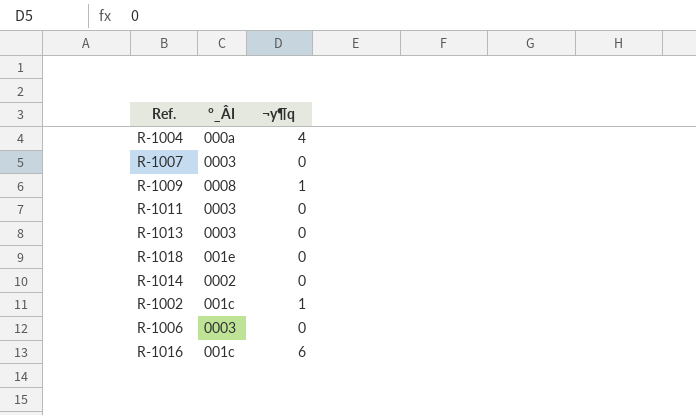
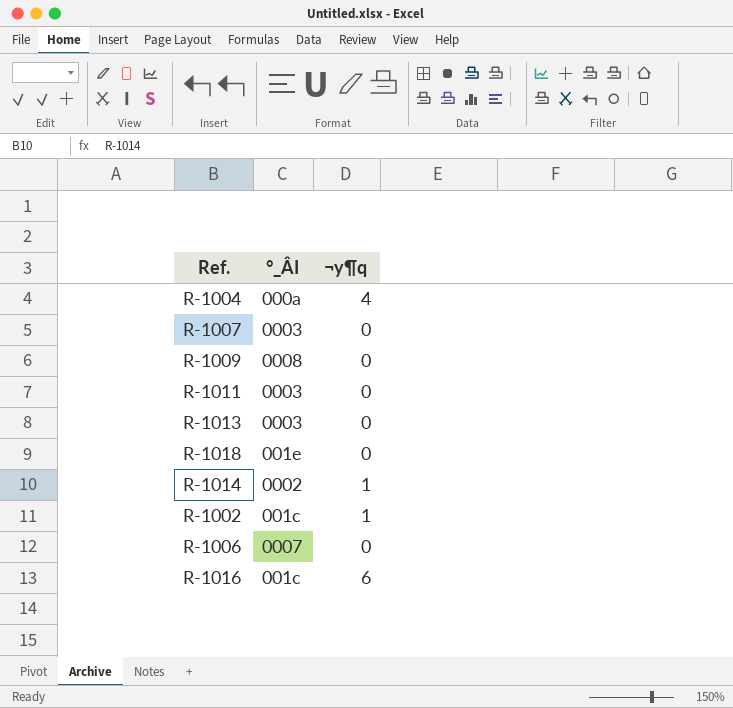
R-1009 | ¬y¶q: 1 -> 0
R-1014 | ¬y¶q: 0 -> 1
R-1006 | °_ÂI: 0003 -> 0007

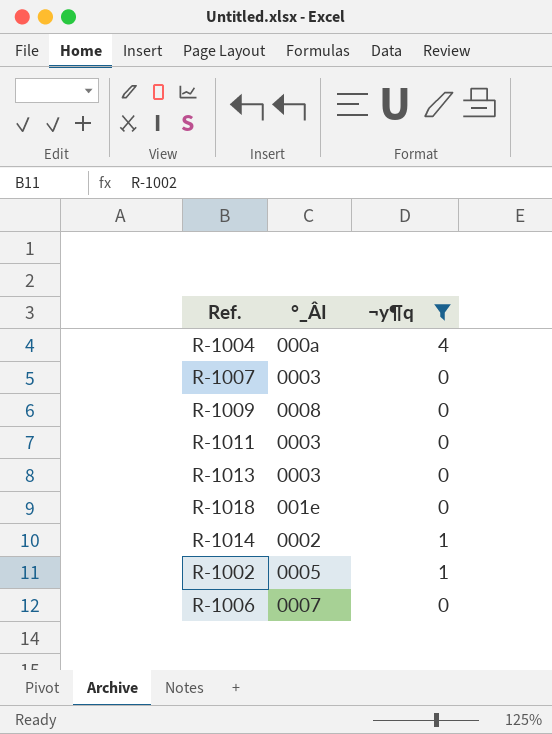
filter: none -> ¬y¶q != 6
R-1002 | °_ÂI: 001c -> 0005

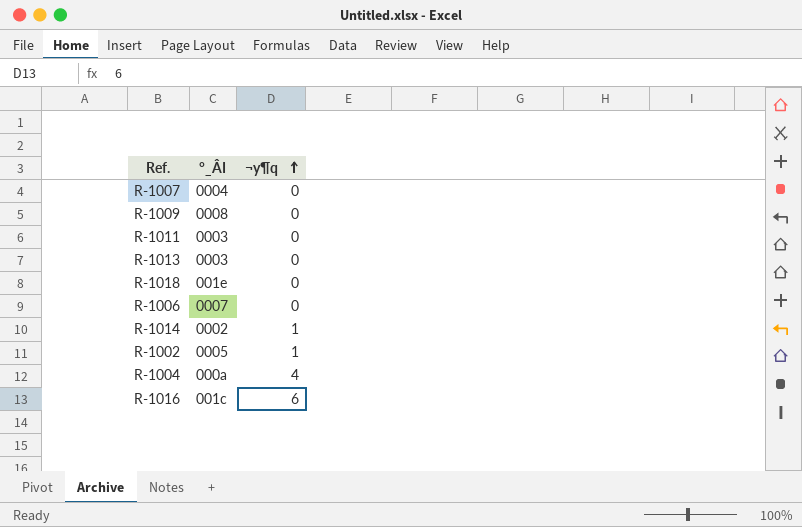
filter: ¬y¶q != 6 -> none
row order: none -> ¬y¶q ascending
R-1007 | °_ÂI: 0003 -> 0004

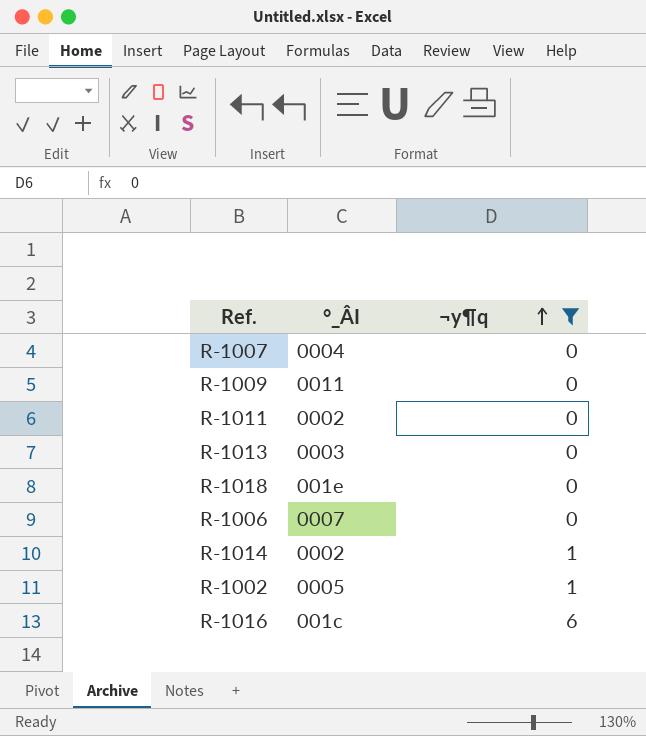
filter: none -> ¬y¶q != 4
R-1009 | °_ÂI: 0008 -> 0011
R-1011 | °_ÂI: 0003 -> 0002

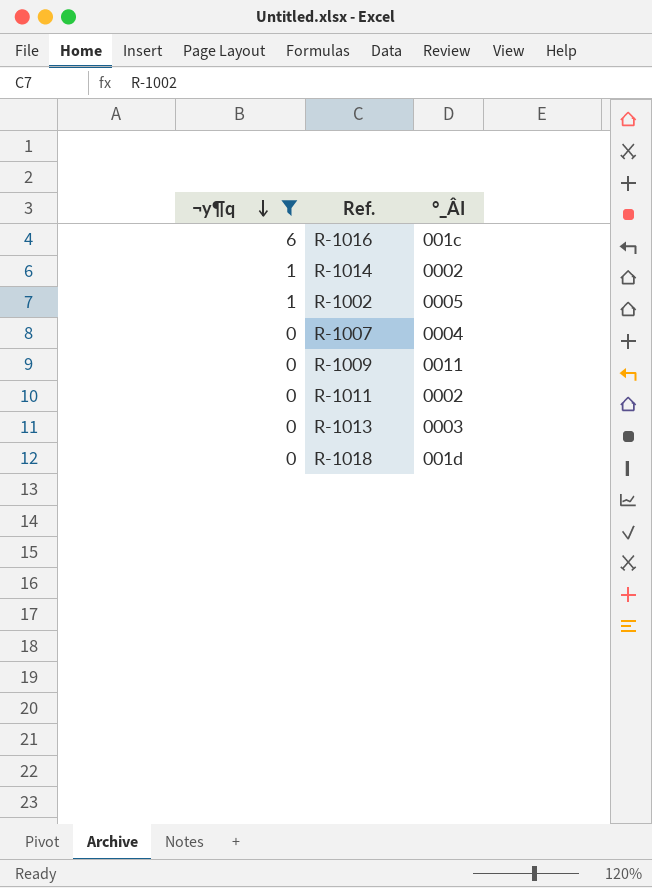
row order: ¬y¶q ascending -> ¬y¶q descending
column ¬y¶q | position: 3 -> 1
row R-1006: 0007 | 0 -> none
R-1018 | °_ÂI: 001e -> 001d

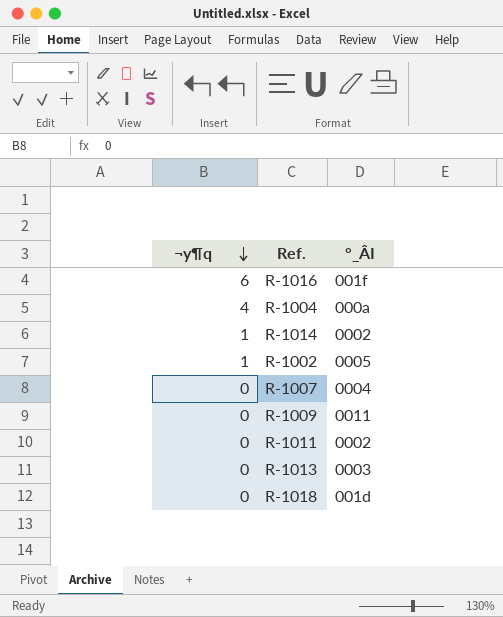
filter: ¬y¶q != 4 -> none
R-1016 | °_ÂI: 001c -> 001f

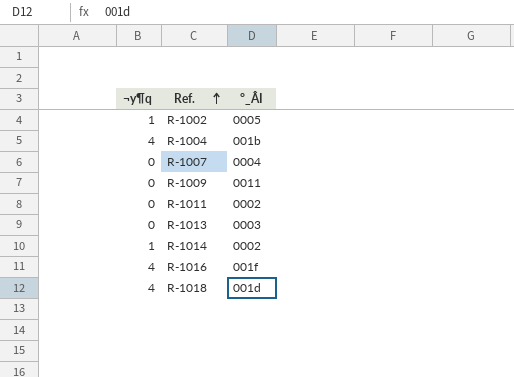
row order: ¬y¶q descending -> Ref. ascending
R-1004 | °_ÂI: 000a -> 001b
R-1016 | ¬y¶q: 6 -> 4
R-1018 | ¬y¶q: 0 -> 4

